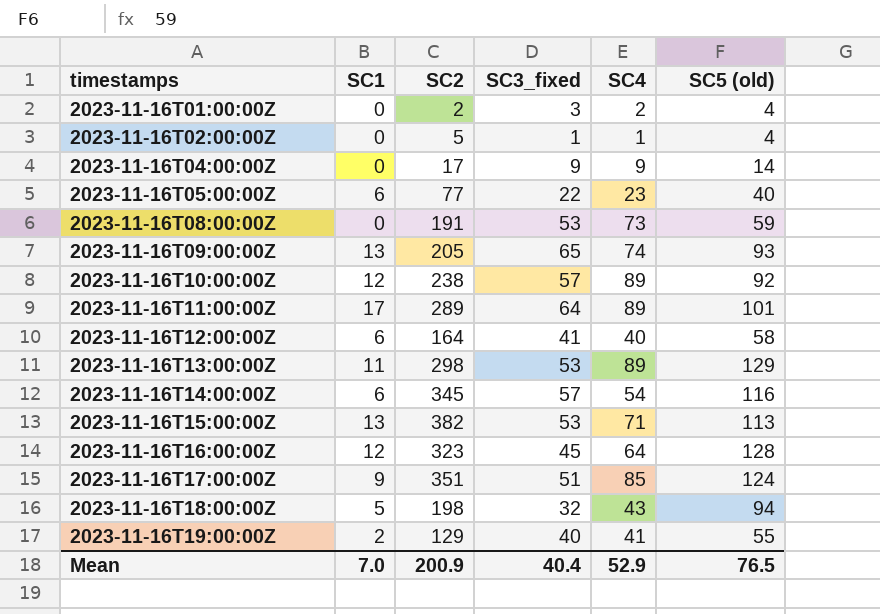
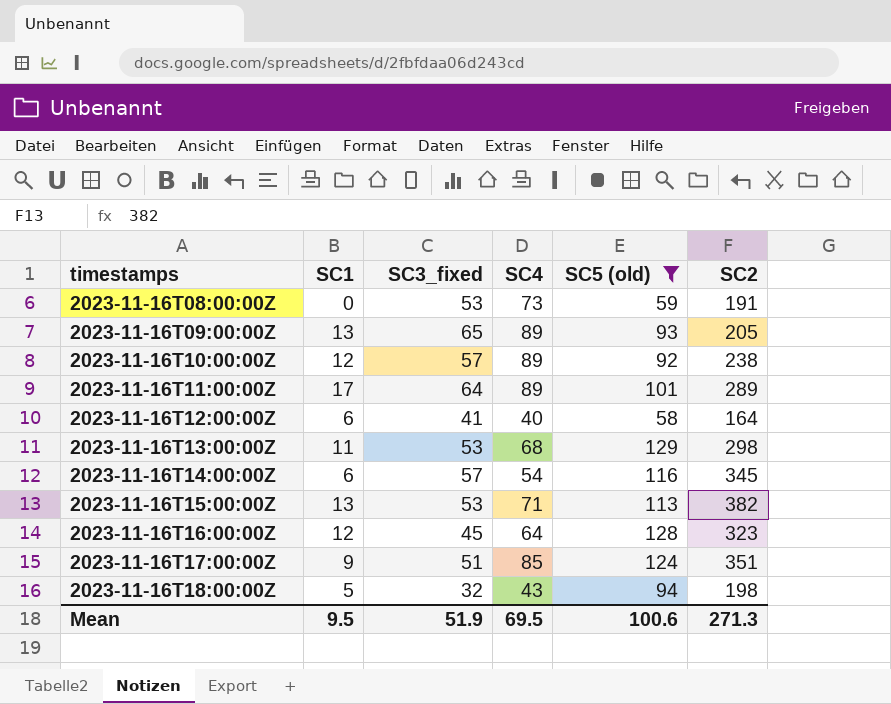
filter: none -> SC5 (old) >= 58
column SC2 | position: 3 -> 6
2023-11-16T09:00:00Z | SC4: 74 -> 89
2023-11-16T13:00:00Z | SC4: 89 -> 68
Mean | SC1: 7.0 -> 9.5
Mean | SC3_fixed: 40.4 -> 51.9
Mean | SC4: 52.9 -> 69.5
Mean | SC5 (old): 76.5 -> 100.6
Mean | SC2: 200.9 -> 271.3

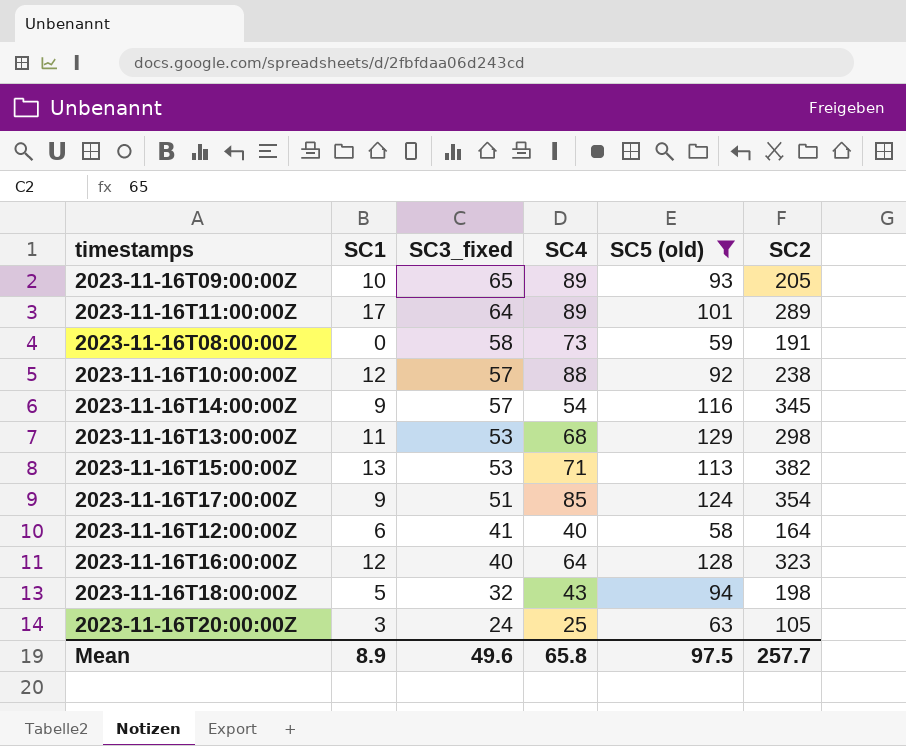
row order: timestamps ascending -> SC3_fixed descending
2023-11-16T09:00:00Z | SC1: 13 -> 10
2023-11-16T08:00:00Z | SC3_fixed: 53 -> 58
2023-11-16T10:00:00Z | SC4: 89 -> 88
2023-11-16T14:00:00Z | SC1: 6 -> 9
2023-11-16T17:00:00Z | SC2: 351 -> 354
2023-11-16T16:00:00Z | SC3_fixed: 45 -> 40
row 2023-11-16T20:00:00Z: none -> 3 | 24 | 25 | 63 | 105
Mean | SC1: 9.5 -> 8.9
Mean | SC3_fixed: 51.9 -> 49.6
Mean | SC4: 69.5 -> 65.8
Mean | SC5 (old): 100.6 -> 97.5
Mean | SC2: 271.3 -> 257.7

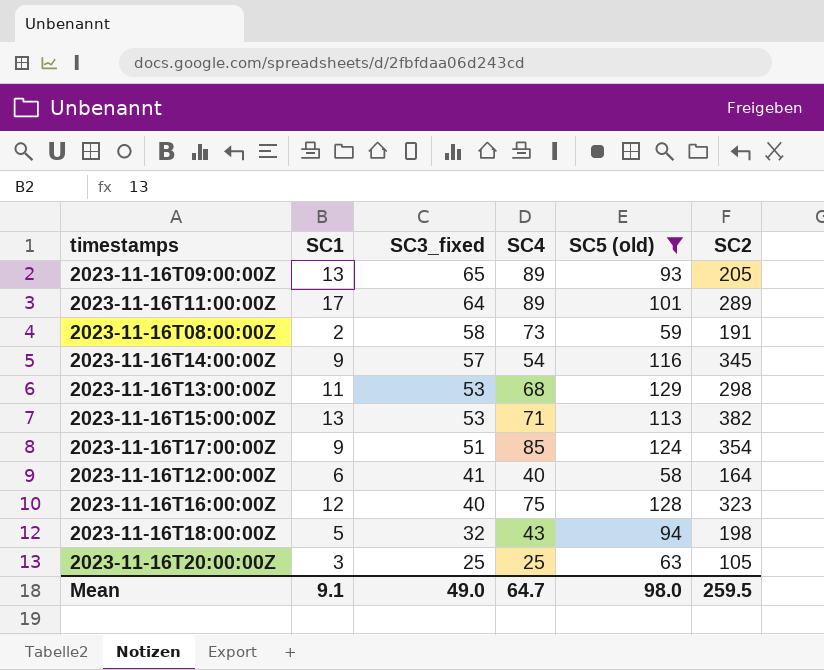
row 2023-11-16T10:00:00Z: 12 | 57 | 88 | 92 | 238 -> none
2023-11-16T09:00:00Z | SC1: 10 -> 13
2023-11-16T08:00:00Z | SC1: 0 -> 2
2023-11-16T16:00:00Z | SC4: 64 -> 75
2023-11-16T20:00:00Z | SC3_fixed: 24 -> 25
Mean | SC1: 8.9 -> 9.1
Mean | SC3_fixed: 49.6 -> 49.0
Mean | SC4: 65.8 -> 64.7
Mean | SC5 (old): 97.5 -> 98.0
Mean | SC2: 257.7 -> 259.5

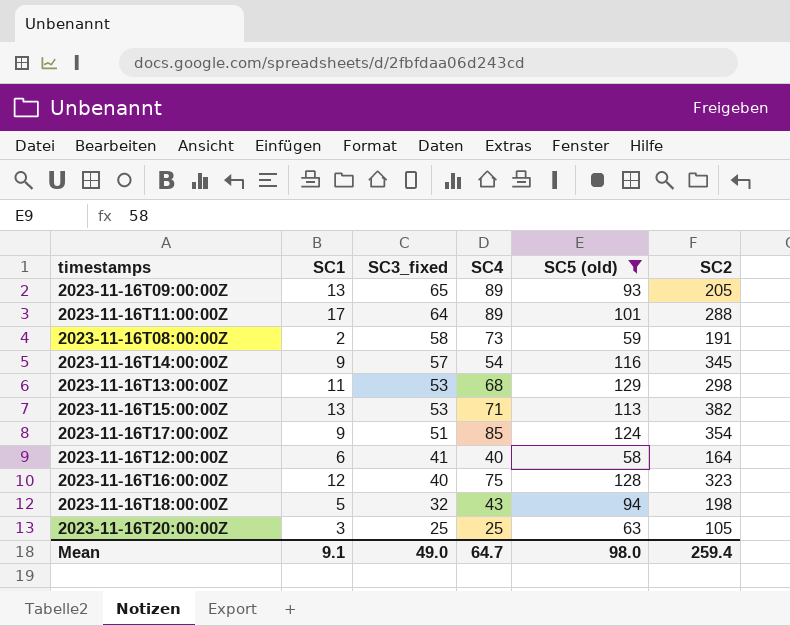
2023-11-16T11:00:00Z | SC2: 289 -> 288
Mean | SC2: 259.5 -> 259.4

